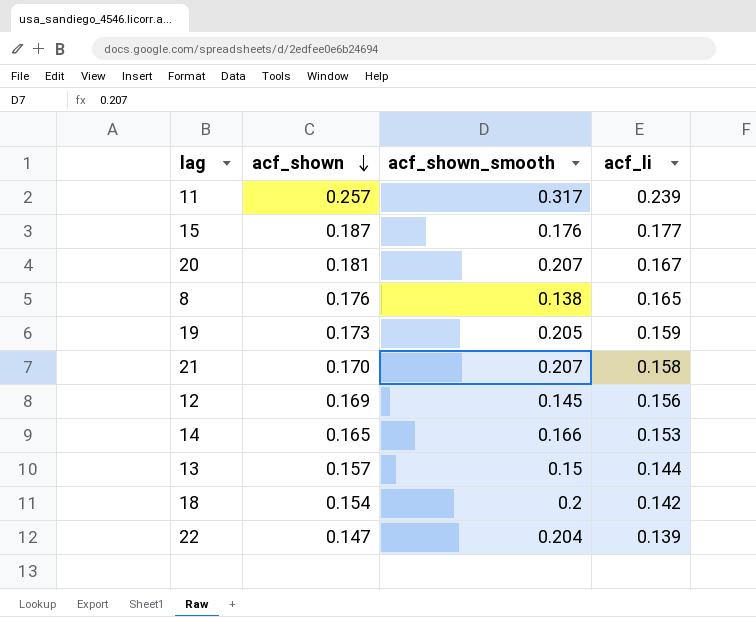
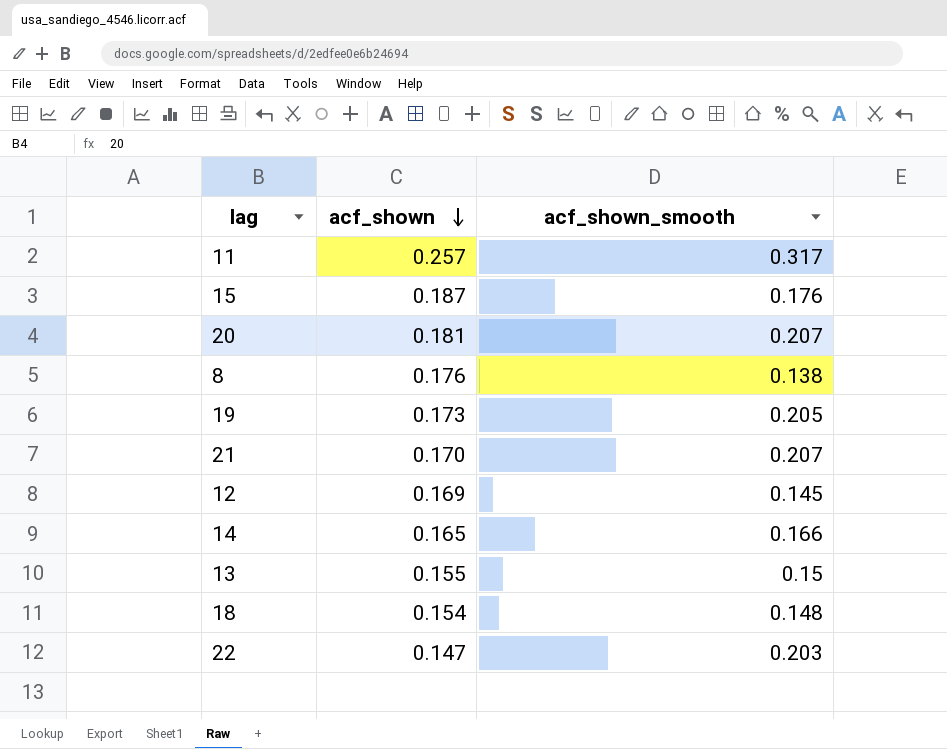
column acf_li | position: 4 -> none
13 | acf_shown: 0.157 -> 0.155
18 | acf_shown_smooth: 0.2 -> 0.148
22 | acf_shown_smooth: 0.204 -> 0.203

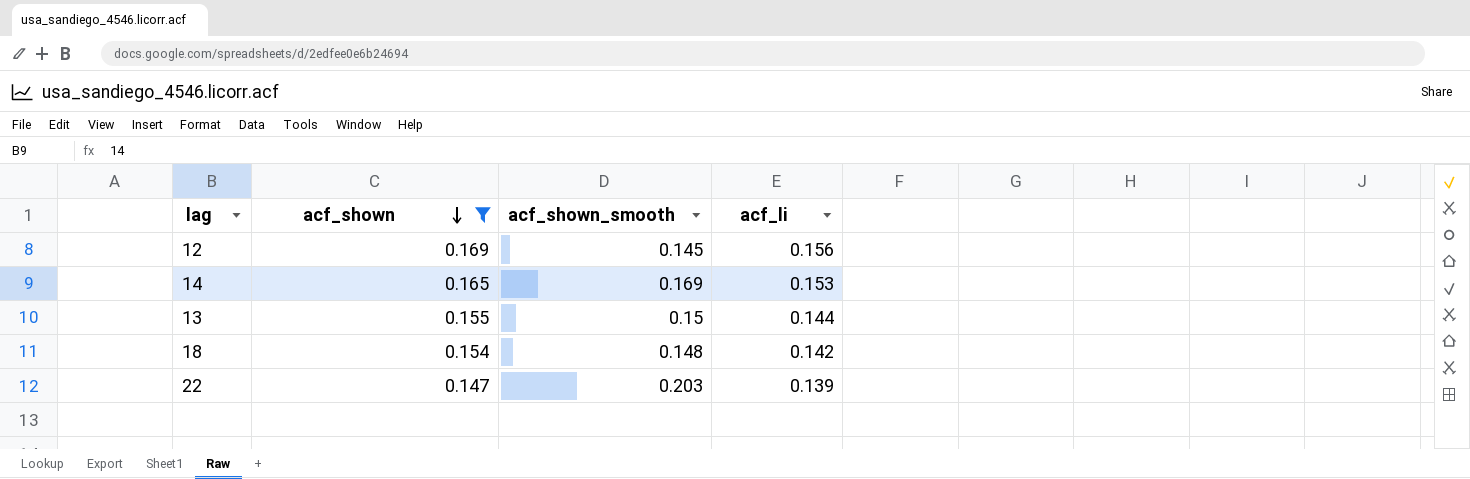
filter: none -> acf_shown <= 0.169
column acf_li | position: none -> 4
14 | acf_shown_smooth: 0.166 -> 0.169

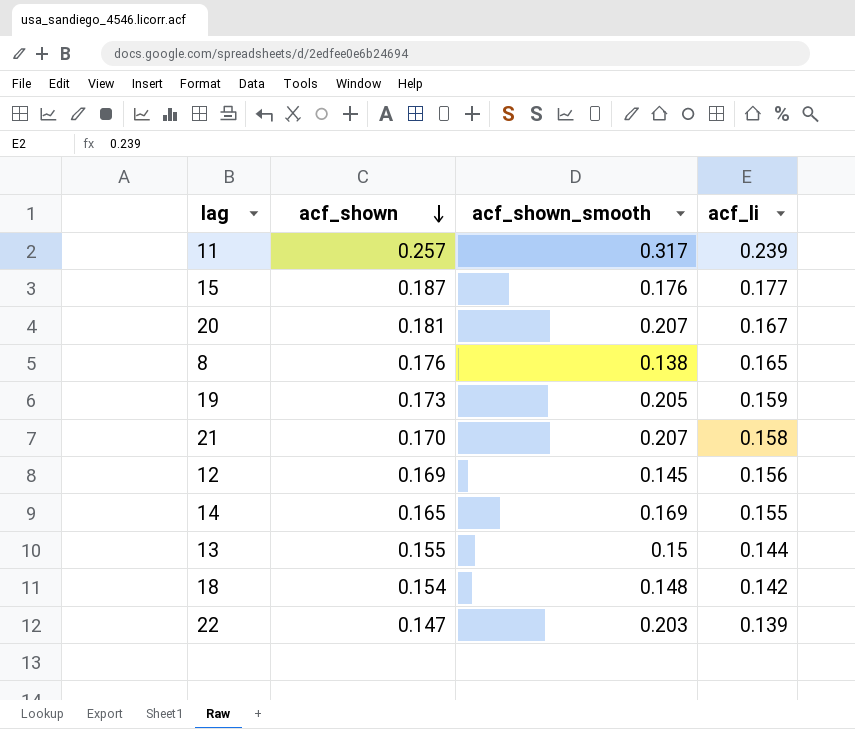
filter: acf_shown <= 0.169 -> none
14 | acf_li: 0.153 -> 0.155

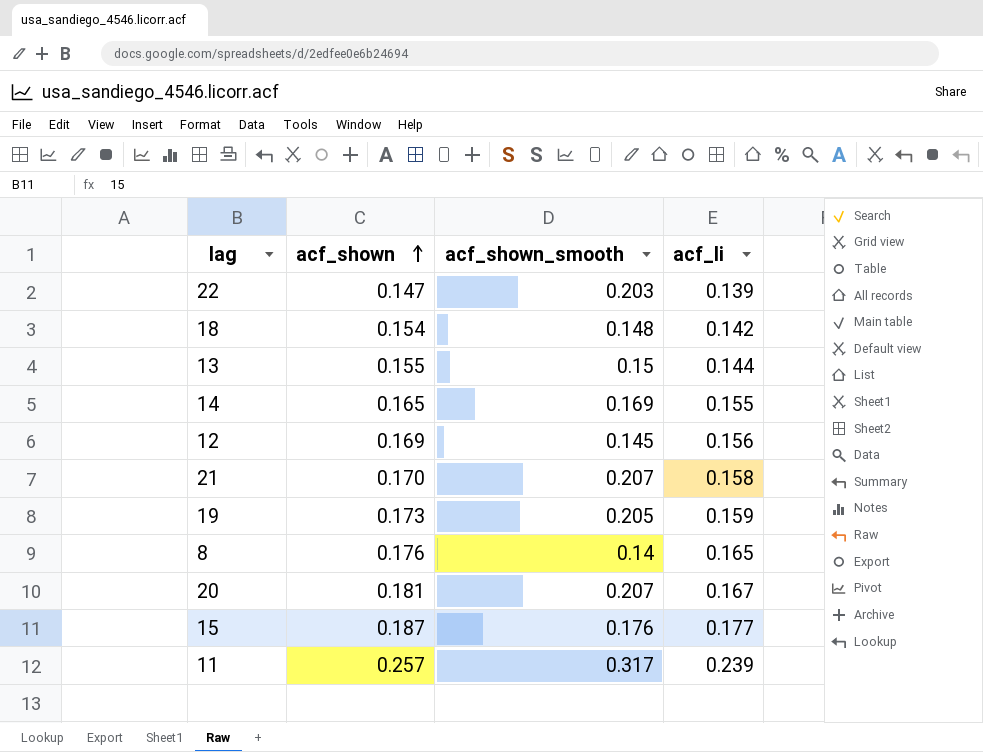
row order: acf_shown descending -> acf_shown ascending
8 | acf_shown_smooth: 0.138 -> 0.14

